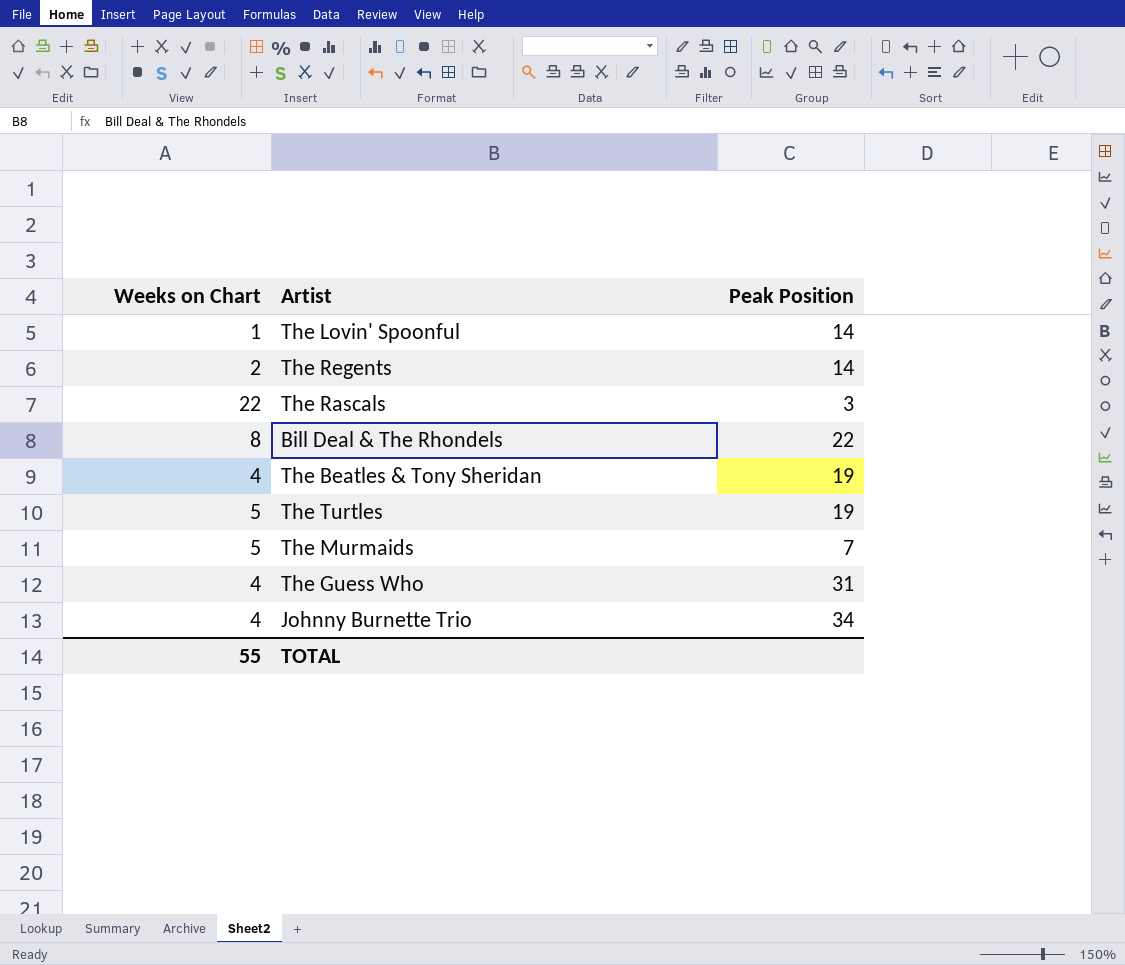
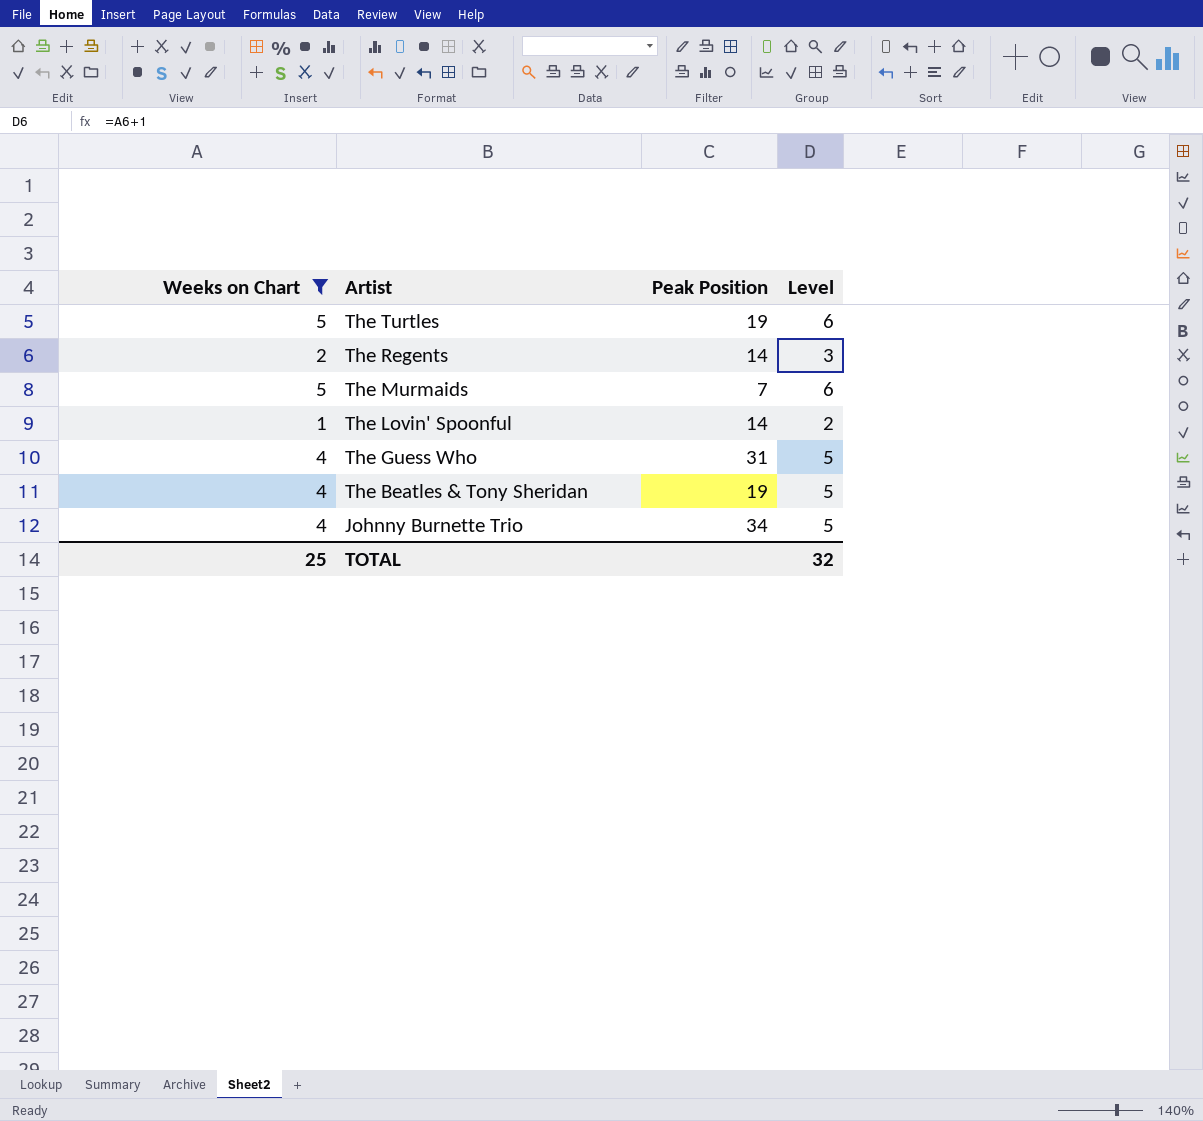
filter: none -> Weeks on Chart <= 5
row order: none -> Artist descending
column Level | formula: none -> [Weeks on Chart] + 1
TOTAL | Weeks on Chart: 55 -> 25

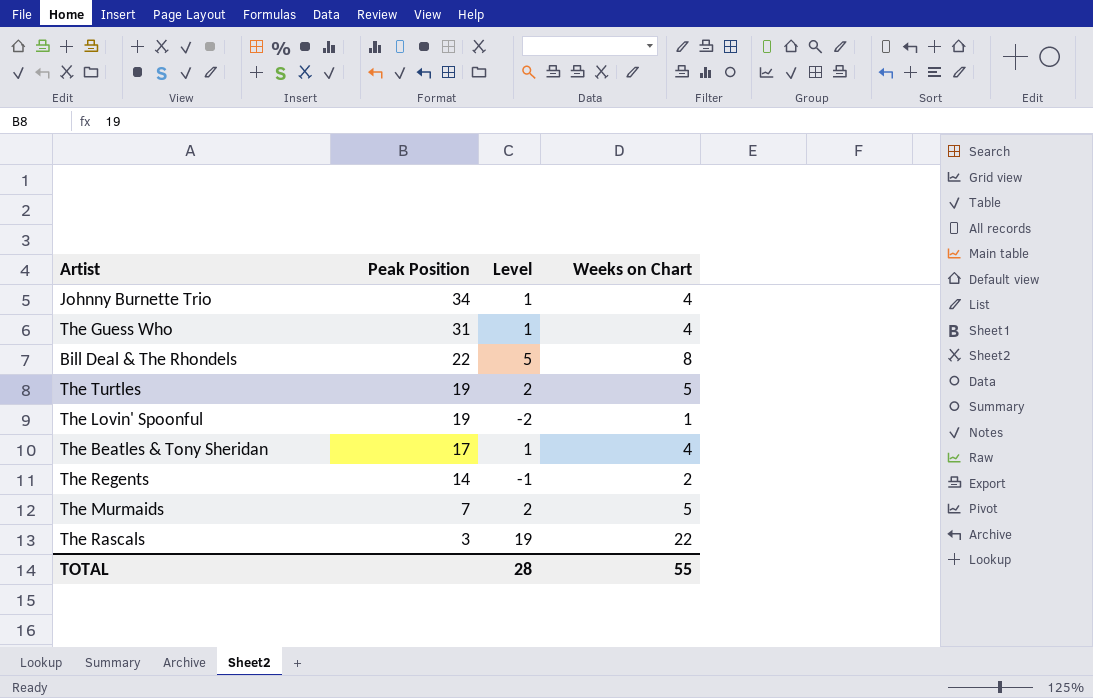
filter: Weeks on Chart <= 5 -> none
row order: Artist descending -> Peak Position descending
column Level | formula: [Weeks on Chart] + 1 -> [Weeks on Chart] - 3
column Weeks on Chart | position: 1 -> 4
The Lovin' Spoonful | Peak Position: 14 -> 19
The Beatles & Tony Sheridan | Peak Position: 19 -> 17
TOTAL | Level: 32 -> 28
TOTAL | Weeks on Chart: 25 -> 55

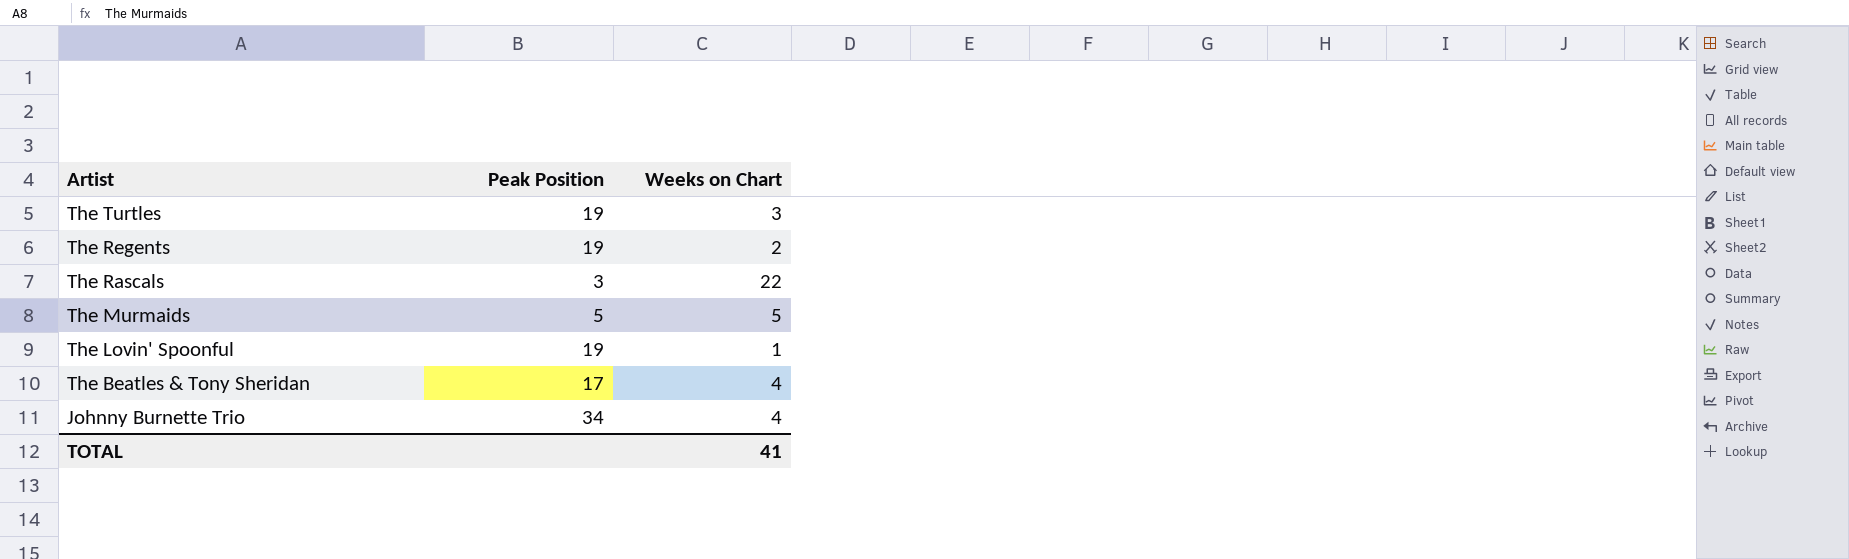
row order: Peak Position descending -> Artist descending
column Level | formula: [Weeks on Chart] - 3 -> none
row The Guess Who: 31 | 1 | 4 -> none
row Bill Deal & The Rhondels: 22 | 5 | 8 -> none
The Turtles | Weeks on Chart: 5 -> 3
The Regents | Peak Position: 14 -> 19
The Murmaids | Peak Position: 7 -> 5
TOTAL | Weeks on Chart: 55 -> 41

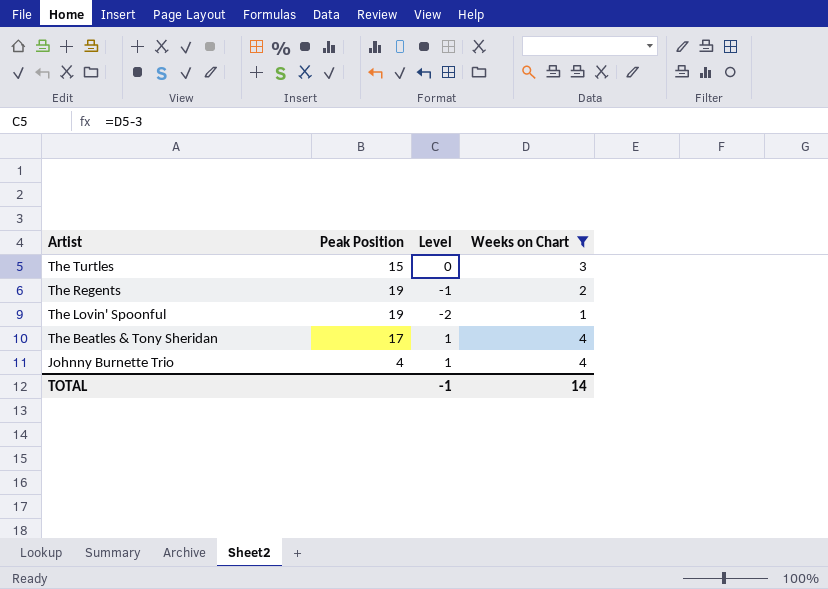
filter: none -> Weeks on Chart <= 4
column Level | formula: none -> [Weeks on Chart] - 3
The Turtles | Peak Position: 19 -> 15
Johnny Burnette Trio | Peak Position: 34 -> 4
TOTAL | Weeks on Chart: 41 -> 14

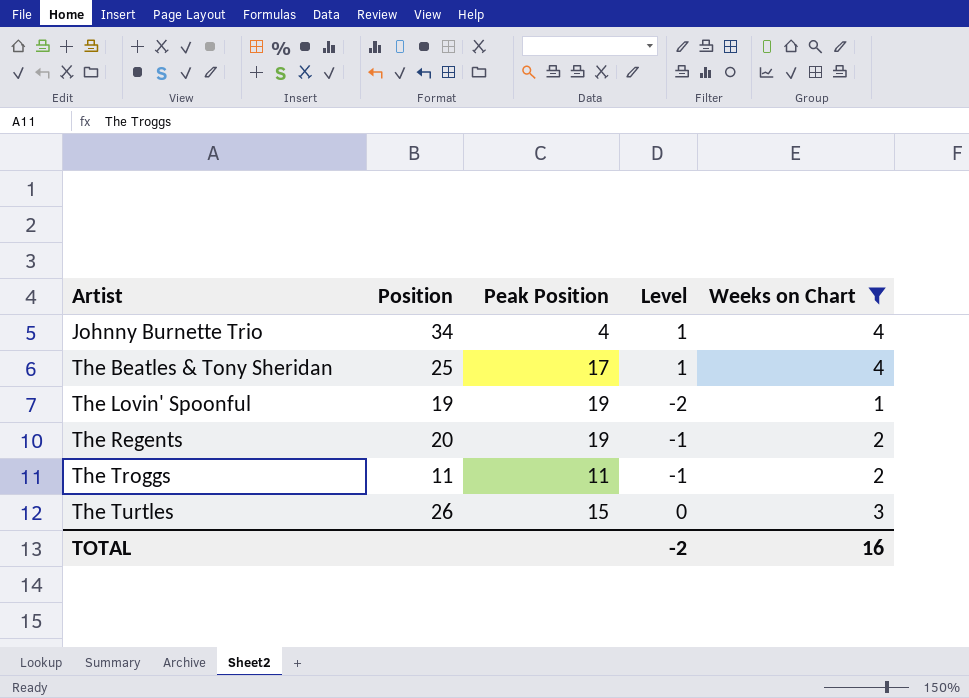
row order: Artist descending -> Artist ascending
column Position | position: none -> 2
row The Troggs: none -> 11 | 11 | -1 | 2
TOTAL | Level: -1 -> -2
TOTAL | Weeks on Chart: 14 -> 16

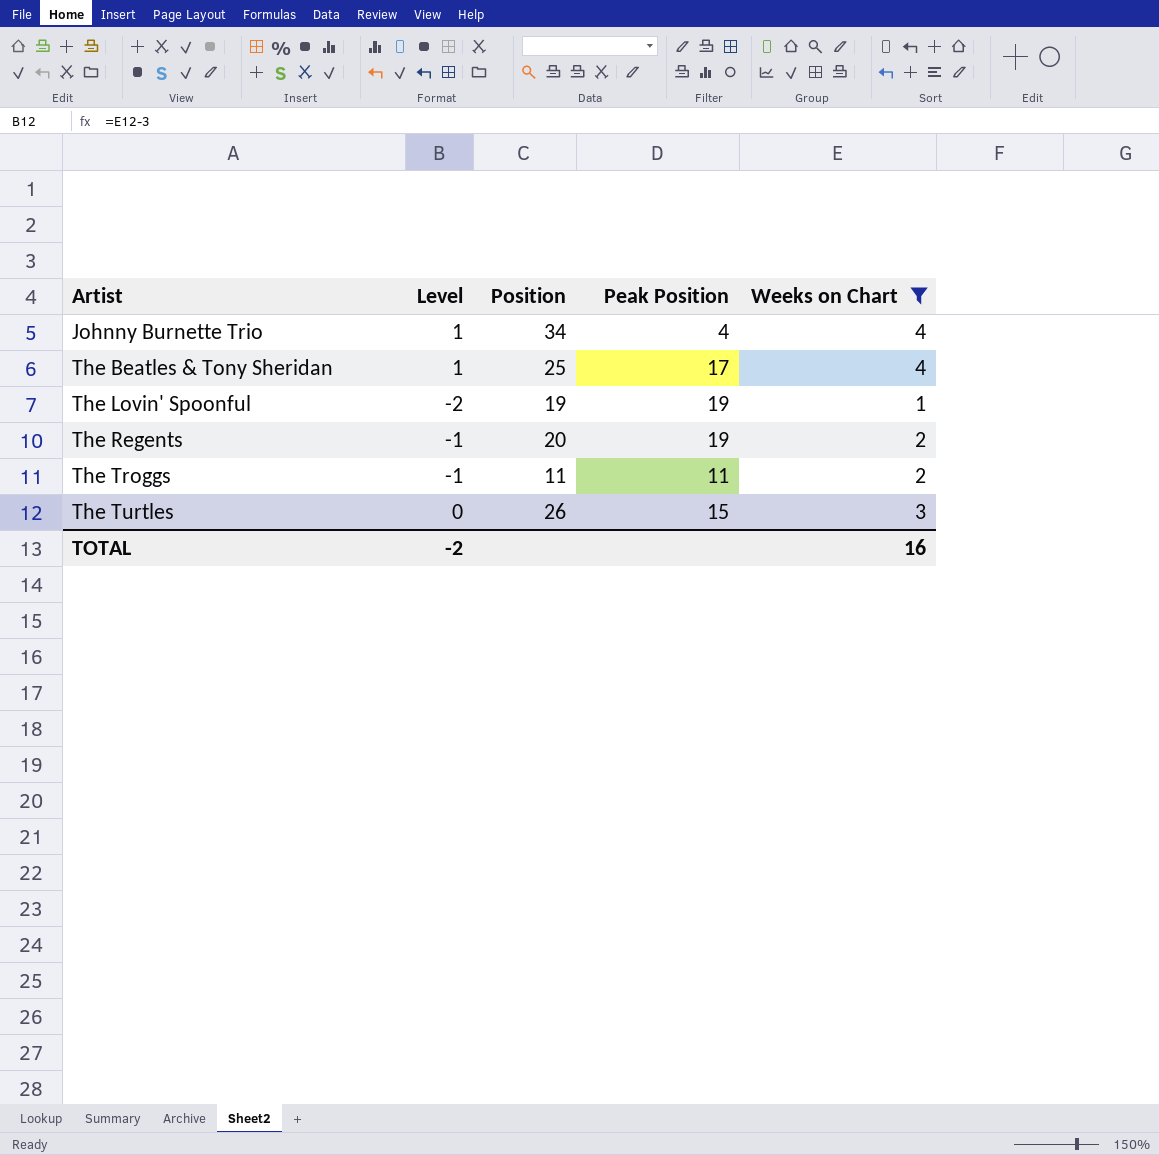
column Level | position: 4 -> 2

